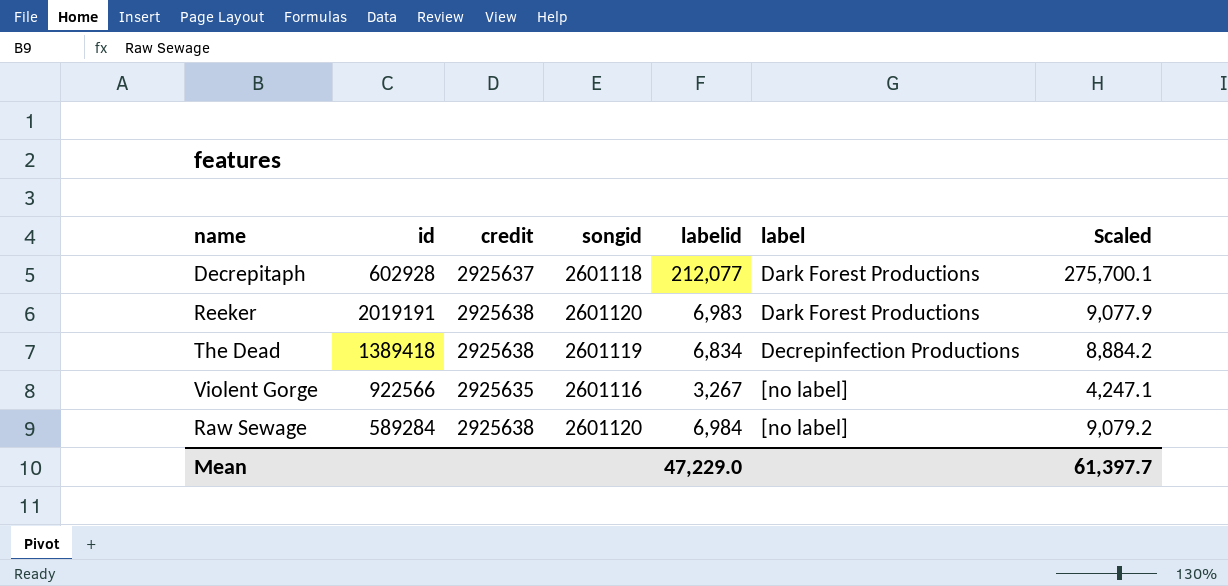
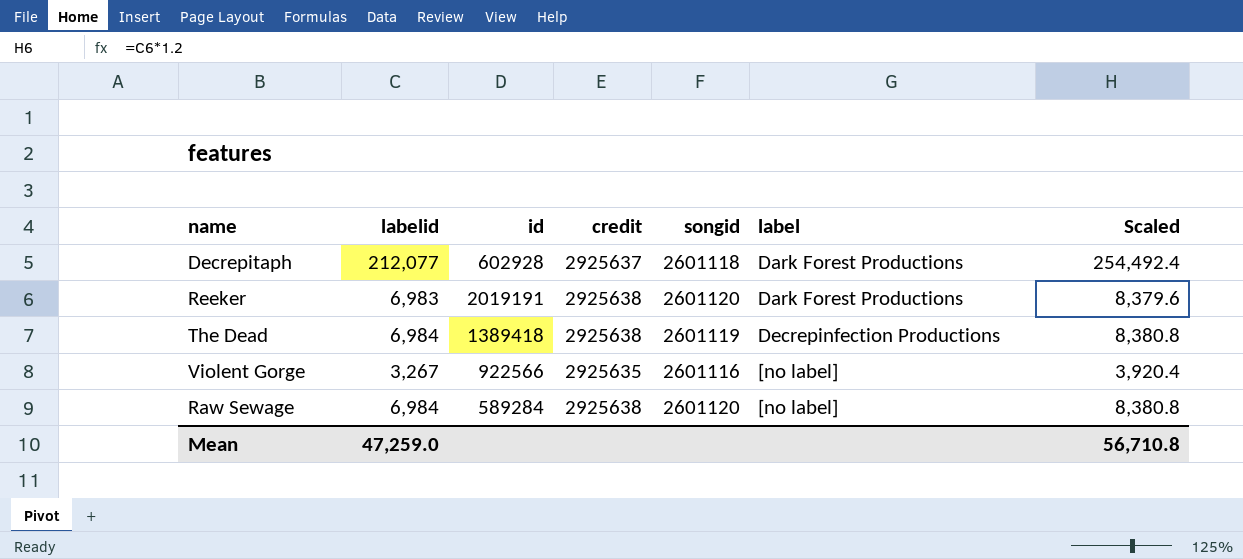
column labelid | position: 5 -> 2
column Scaled | formula: [labelid] * 1.3 -> [labelid] * 1.2
The Dead | labelid: 6,834 -> 6,984
Mean | labelid: 47,229.0 -> 47,259.0
Mean | Scaled: 61,397.7 -> 56,710.8

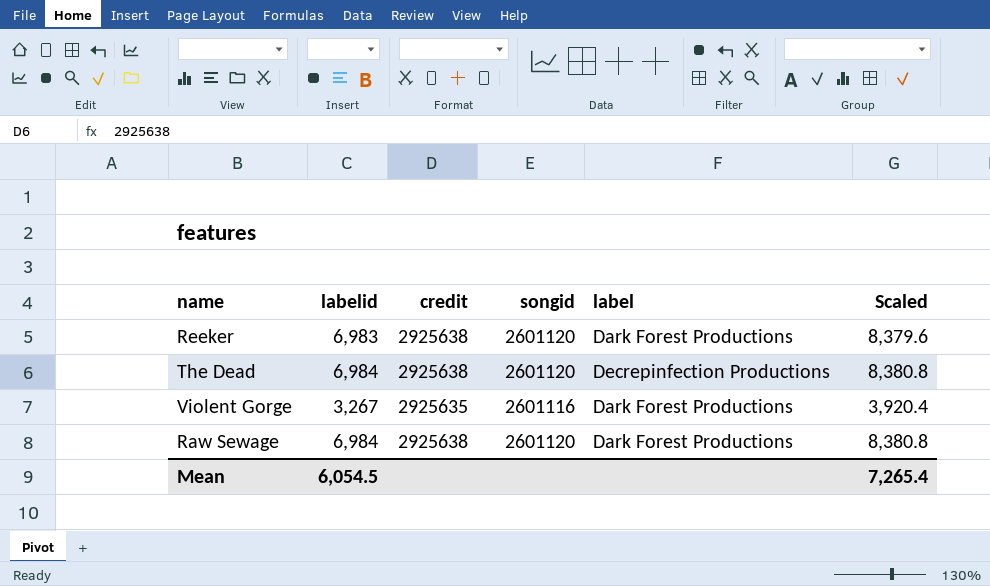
column id | position: 3 -> none
row Decrepitaph: 212,077 | 602928 | 2925637 | 2601118 | Dark Forest Productions | 254,492.4 -> none
The Dead | songid: 2601119 -> 2601120
Violent Gorge | label: [no label] -> Dark Forest Productions
Raw Sewage | label: [no label] -> Dark Forest Productions
Mean | labelid: 47,259.0 -> 6,054.5
Mean | Scaled: 56,710.8 -> 7,265.4

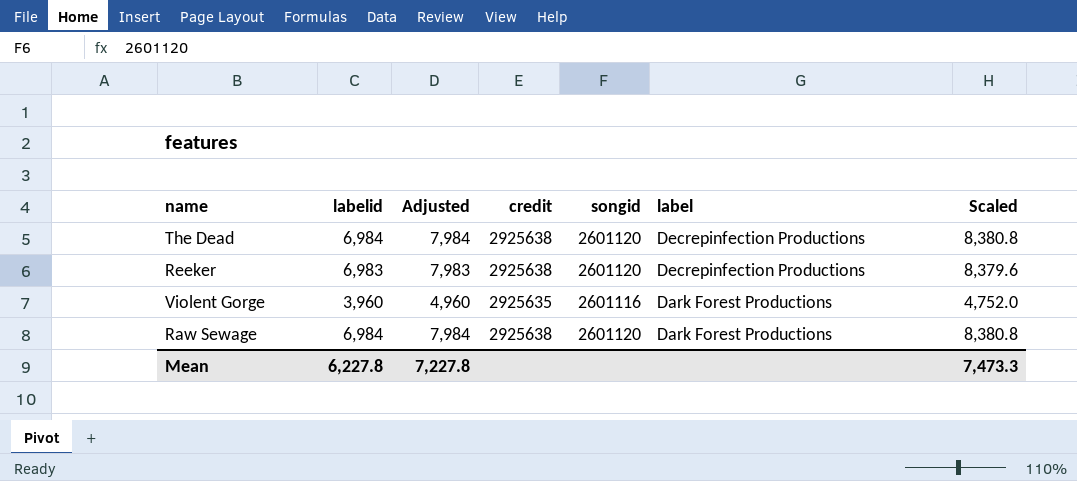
row order: none -> label descending
column Adjusted | formula: none -> [labelid] + 1000
Reeker | label: Dark Forest Productions -> Decrepinfection Productions
Violent Gorge | labelid: 3,267 -> 3,960
Violent Gorge | Scaled: 3,920.4 -> 4,752.0
Mean | labelid: 6,054.5 -> 6,227.8
Mean | Scaled: 7,265.4 -> 7,473.3

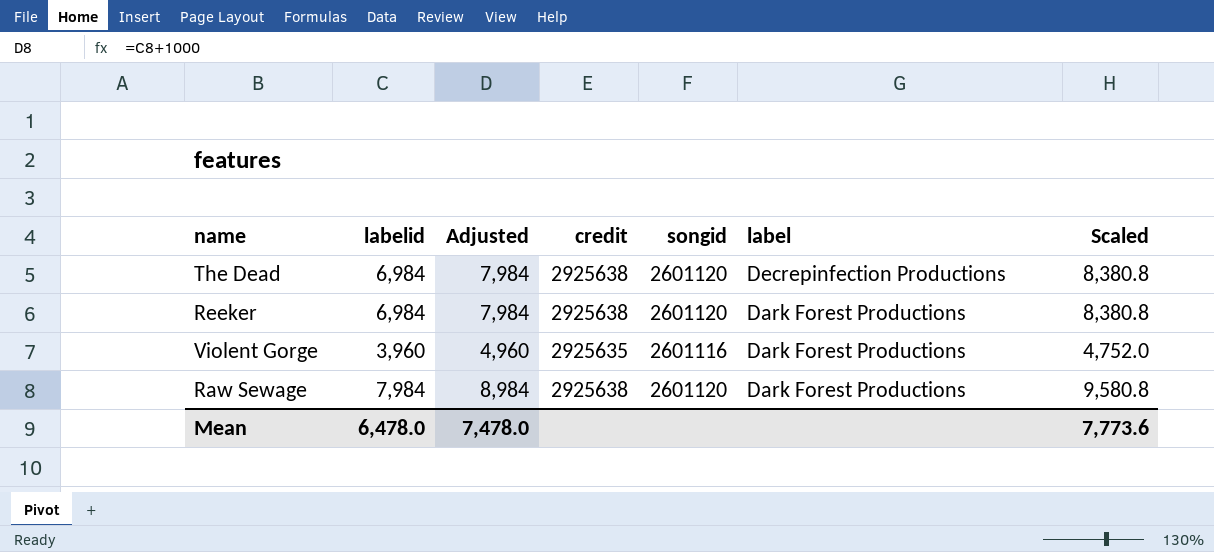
Reeker | labelid: 6,983 -> 6,984
Reeker | Adjusted: 7,983 -> 7,984
Reeker | label: Decrepinfection Productions -> Dark Forest Productions
Reeker | Scaled: 8,379.6 -> 8,380.8
Raw Sewage | labelid: 6,984 -> 7,984
Raw Sewage | Adjusted: 7,984 -> 8,984
Raw Sewage | Scaled: 8,380.8 -> 9,580.8
Mean | labelid: 6,227.8 -> 6,478.0
Mean | Adjusted: 7,227.8 -> 7,478.0
Mean | Scaled: 7,473.3 -> 7,773.6

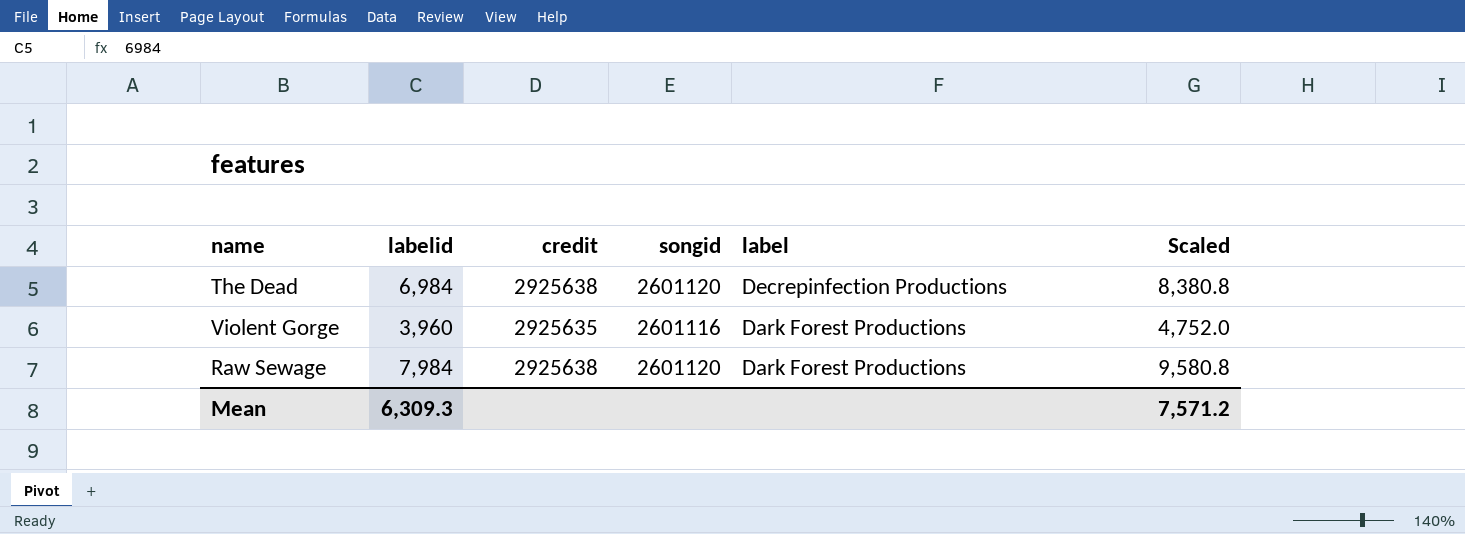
column Adjusted | formula: [labelid] + 1000 -> none
row Reeker: 6,984 | 7,984 | 2925638 | 2601120 | Dark Forest Productions | 8,380.8 -> none
Mean | labelid: 6,478.0 -> 6,309.3
Mean | Scaled: 7,773.6 -> 7,571.2

